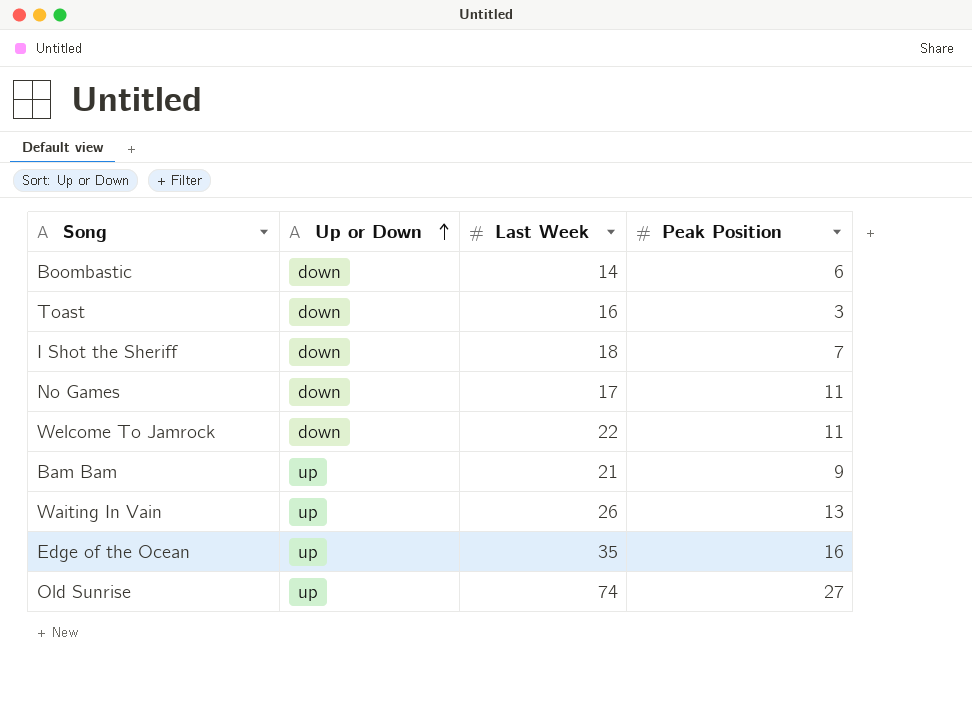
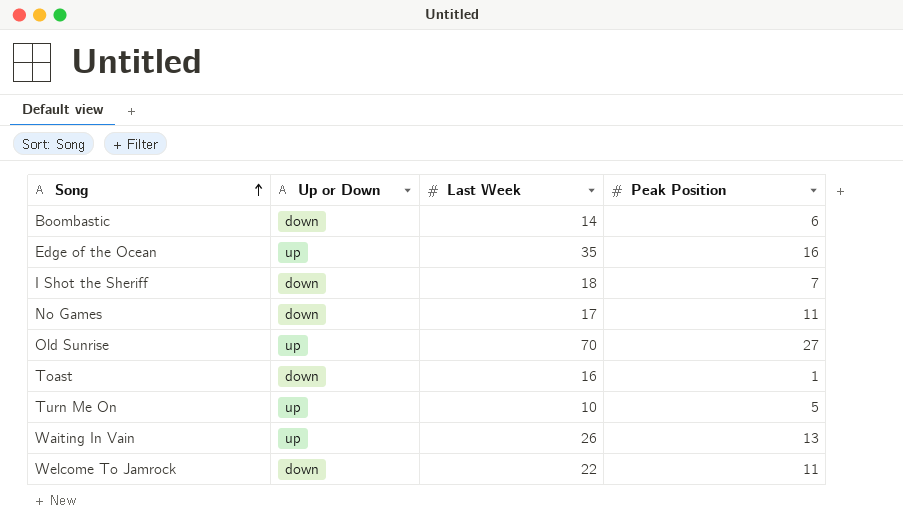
row order: Up or Down ascending -> Song ascending
row Bam Bam: up | 21 | 9 -> none
Old Sunrise | Last Week: 74 -> 70
Toast | Peak Position: 3 -> 1
row Turn Me On: none -> up | 10 | 5

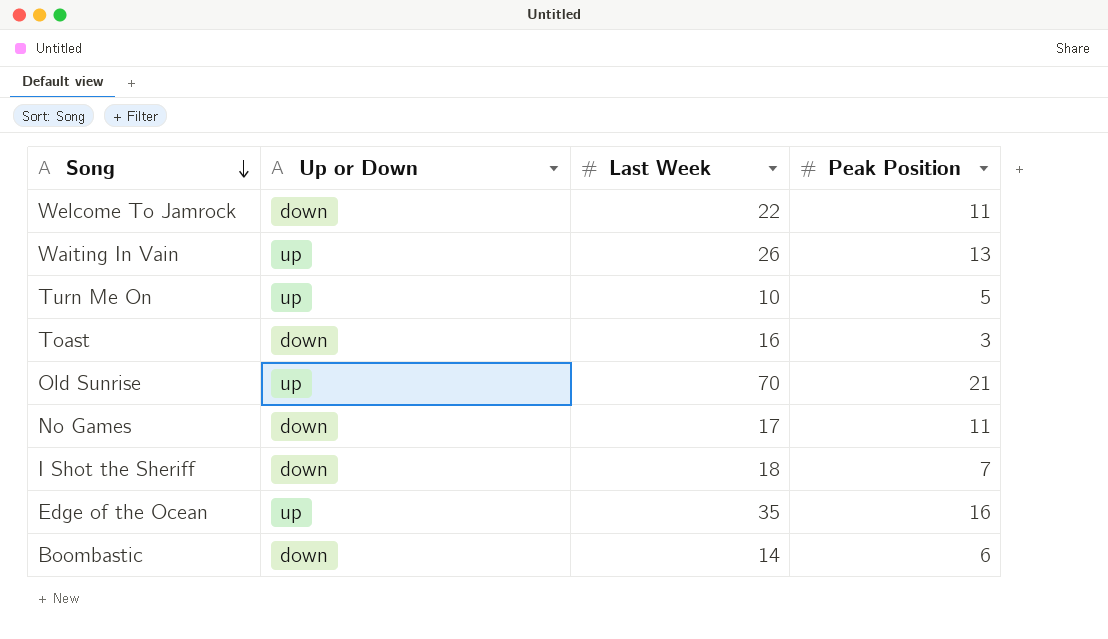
row order: Song ascending -> Song descending
Toast | Peak Position: 1 -> 3
Old Sunrise | Peak Position: 27 -> 21

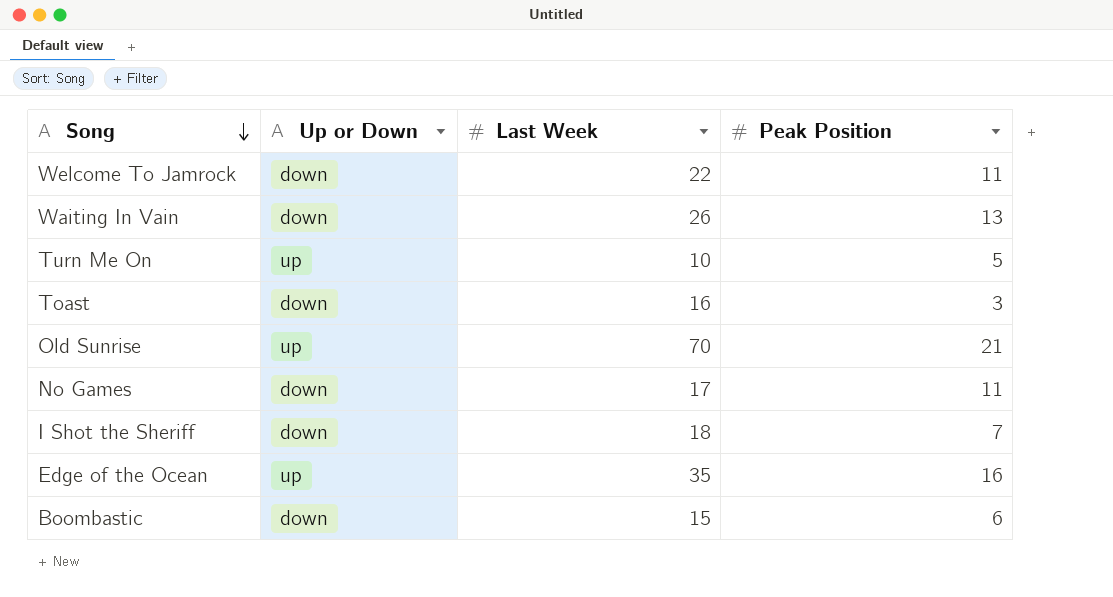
Waiting In Vain | Up or Down: up -> down
Boombastic | Last Week: 14 -> 15

